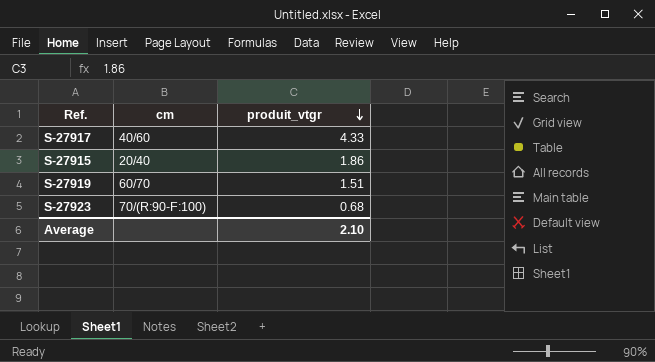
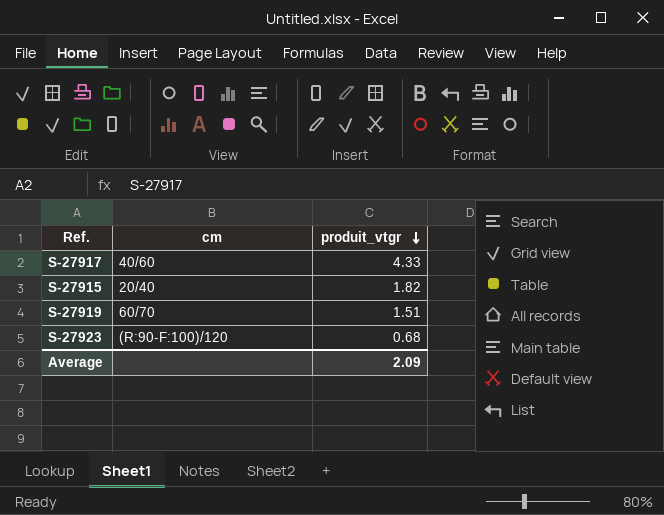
S-27915 | produit_vtgr: 1.86 -> 1.82
S-27923 | cm: 70/(R:90-F:100) -> (R:90-F:100)/120
Average | produit_vtgr: 2.10 -> 2.09

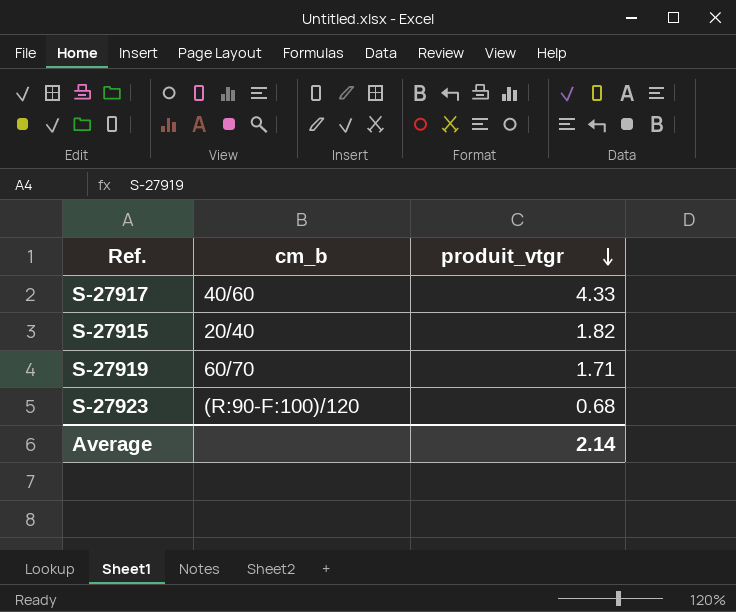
column name: cm -> cm_b
S-27919 | produit_vtgr: 1.51 -> 1.71
Average | produit_vtgr: 2.09 -> 2.14

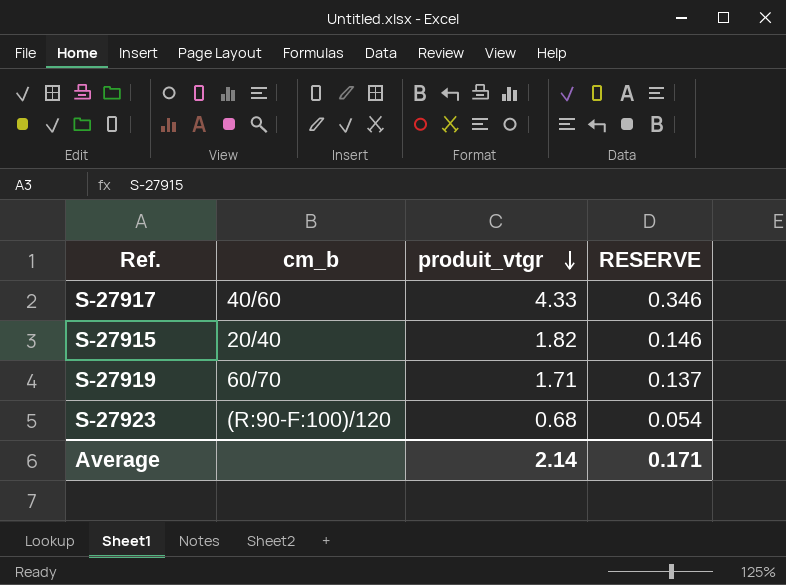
column RESERVE | formula: none -> [produit_vtgr] * 0.08

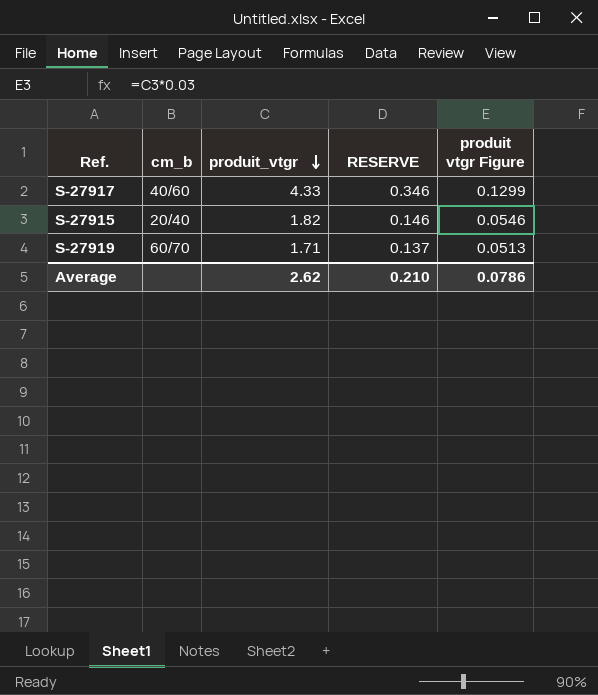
column produit vtgr Figure | formula: none -> [produit_vtgr] * 0.03
row S-27923: (R:90-F:100)/120 | 0.68 | 0.054 -> none
Average | produit_vtgr: 2.14 -> 2.62
Average | RESERVE: 0.171 -> 0.210

